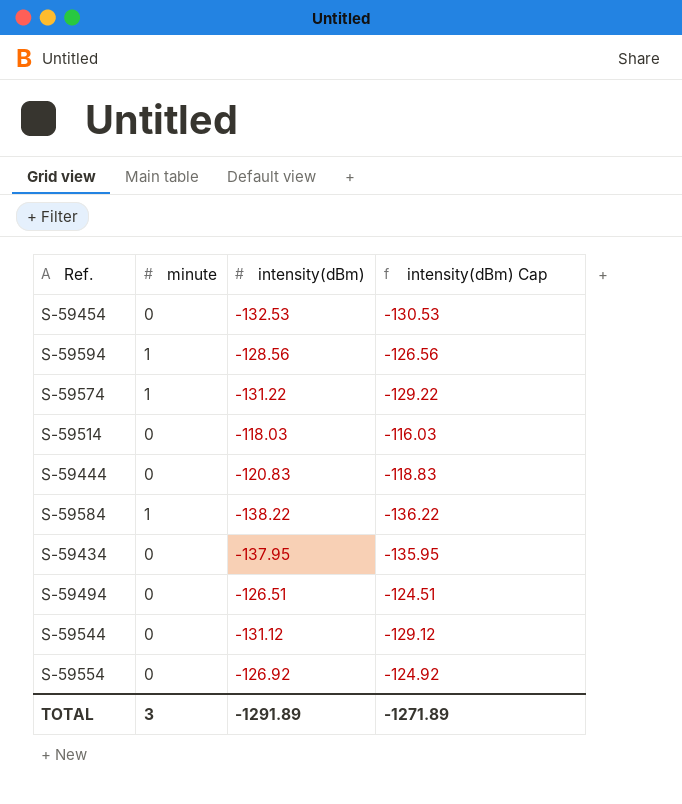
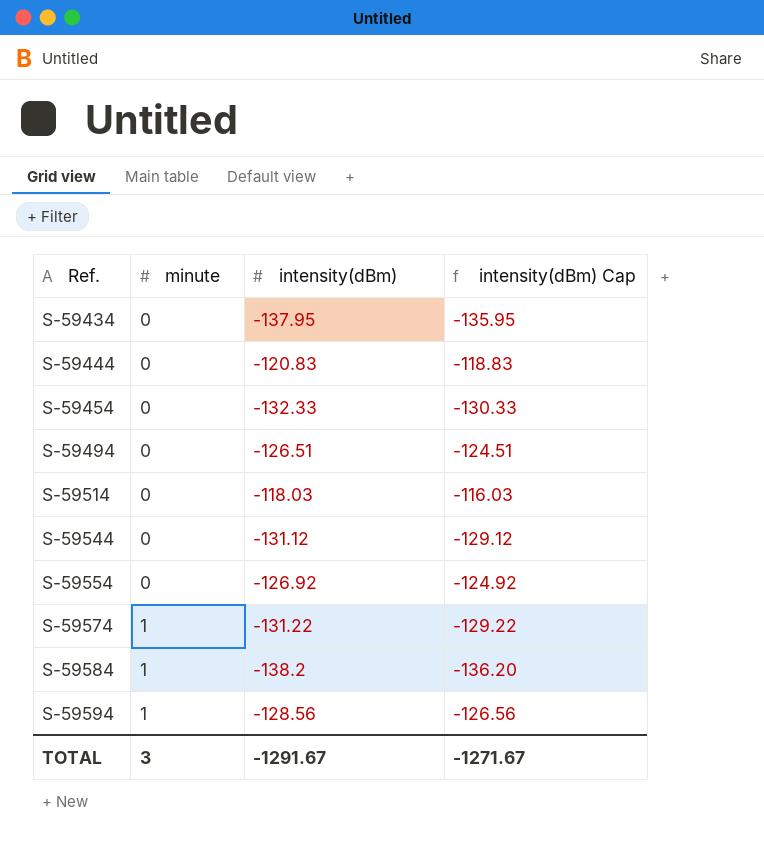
row order: none -> Ref. ascending
S-59454 | intensity(dBm): -132.53 -> -132.33
S-59454 | intensity(dBm) Cap: -130.53 -> -130.33
S-59584 | intensity(dBm): -138.22 -> -138.2
S-59584 | intensity(dBm) Cap: -136.22 -> -136.20
TOTAL | intensity(dBm): -1291.89 -> -1291.67
TOTAL | intensity(dBm) Cap: -1271.89 -> -1271.67

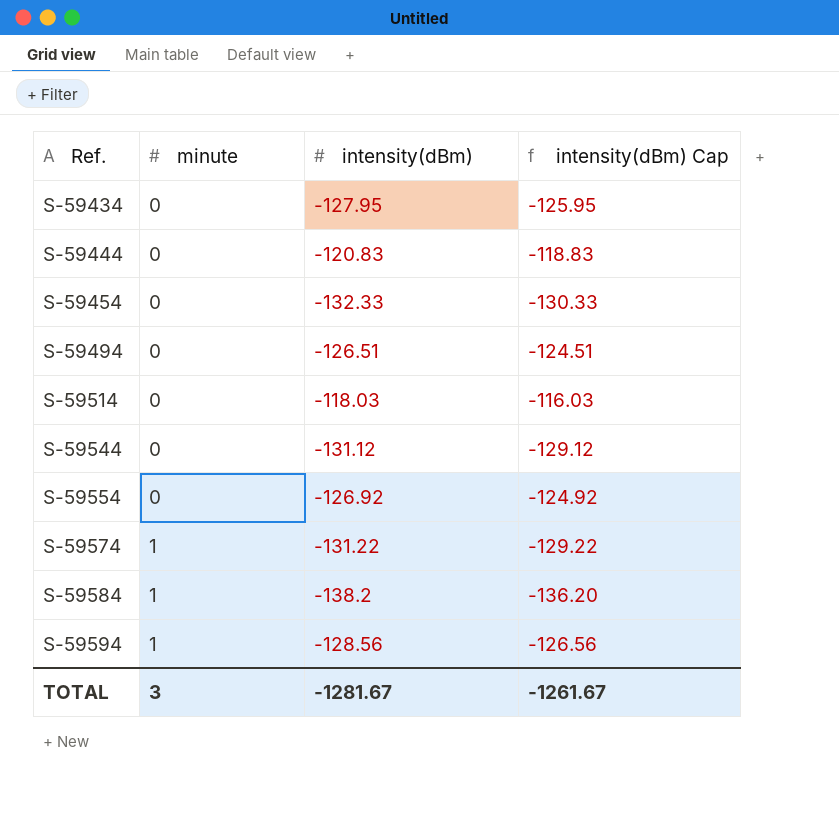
S-59434 | intensity(dBm): -137.95 -> -127.95
S-59434 | intensity(dBm) Cap: -135.95 -> -125.95
TOTAL | intensity(dBm): -1291.67 -> -1281.67
TOTAL | intensity(dBm) Cap: -1271.67 -> -1261.67

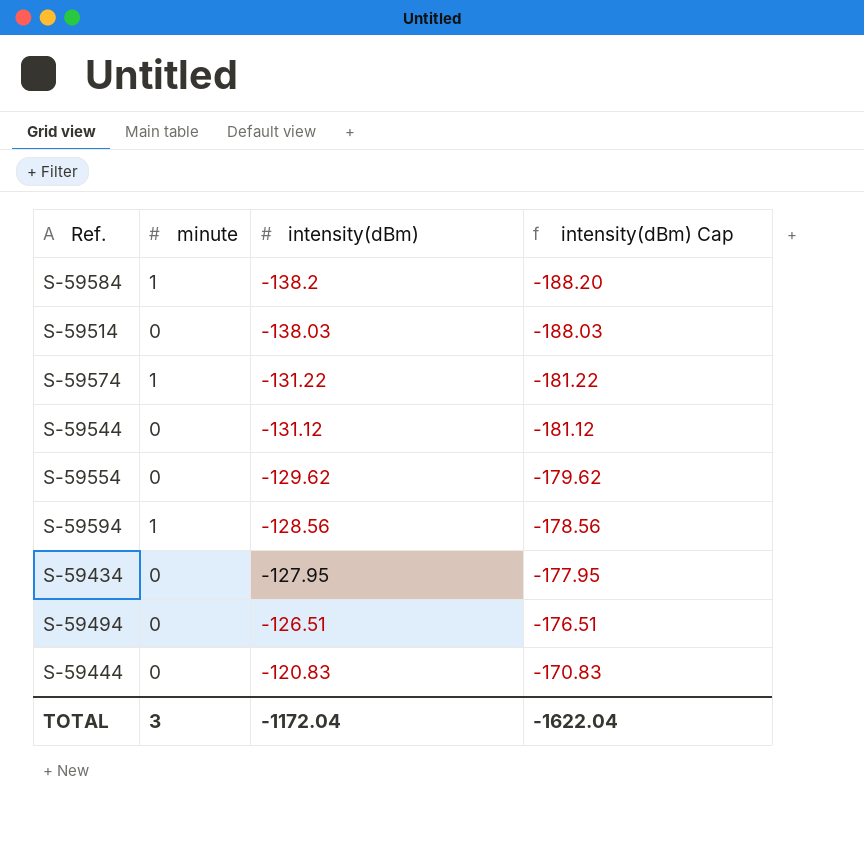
row order: Ref. ascending -> intensity(dBm) ascending
column intensity(dBm) Cap | formula: [intensity(dBm)] + 2 -> [intensity(dBm)] - 50
row S-59454: 0 | -132.33 | -130.33 -> none
S-59514 | intensity(dBm): -118.03 -> -138.03
S-59554 | intensity(dBm): -126.92 -> -129.62
TOTAL | intensity(dBm): -1281.67 -> -1172.04
TOTAL | intensity(dBm) Cap: -1261.67 -> -1622.04

